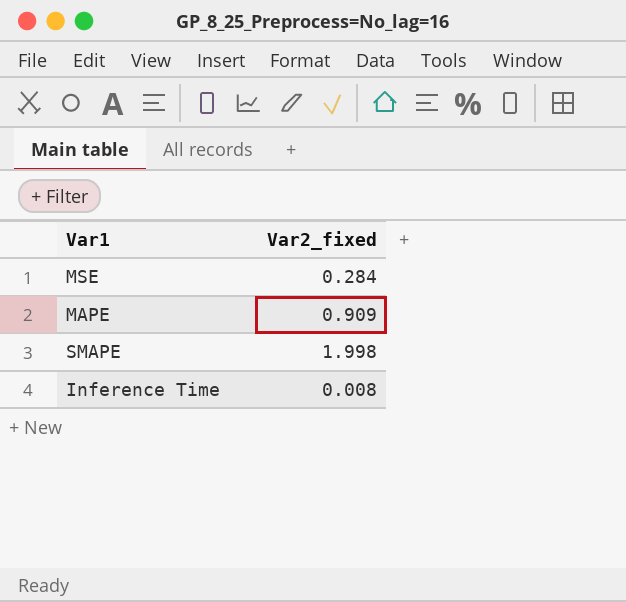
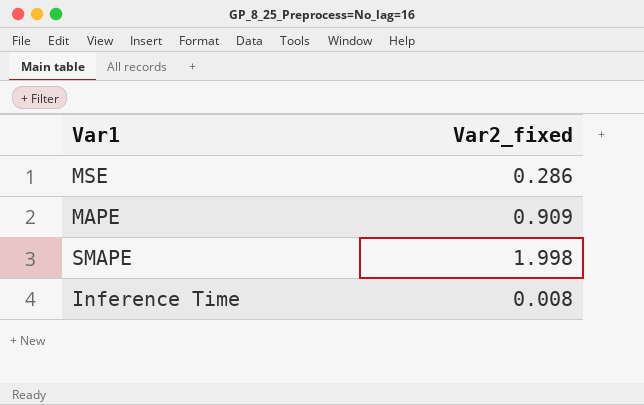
MSE | Var2_fixed: 0.284 -> 0.286

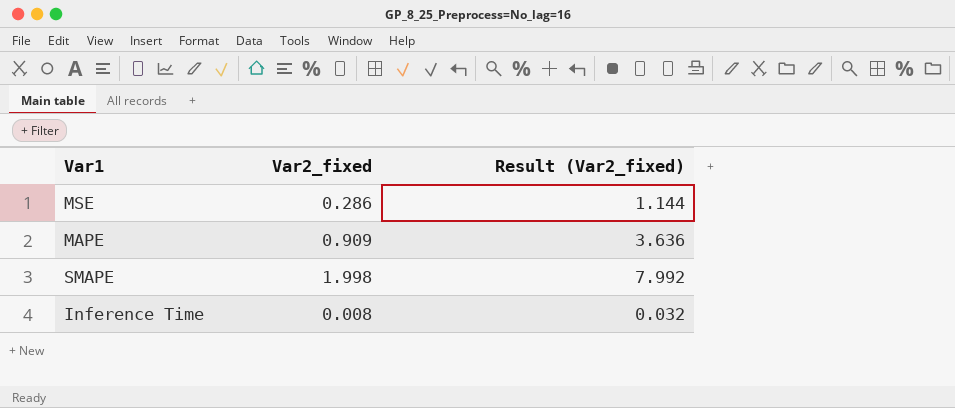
column Result (Var2_fixed) | formula: none -> [Var2_fixed] * 4

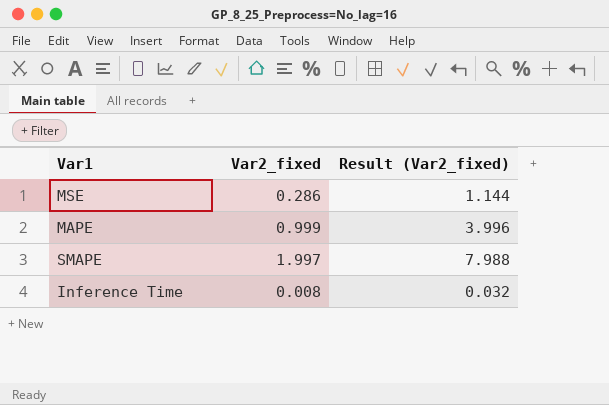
MAPE | Var2_fixed: 0.909 -> 0.999
MAPE | Result (Var2_fixed): 3.636 -> 3.996
SMAPE | Var2_fixed: 1.998 -> 1.997
SMAPE | Result (Var2_fixed): 7.992 -> 7.988

